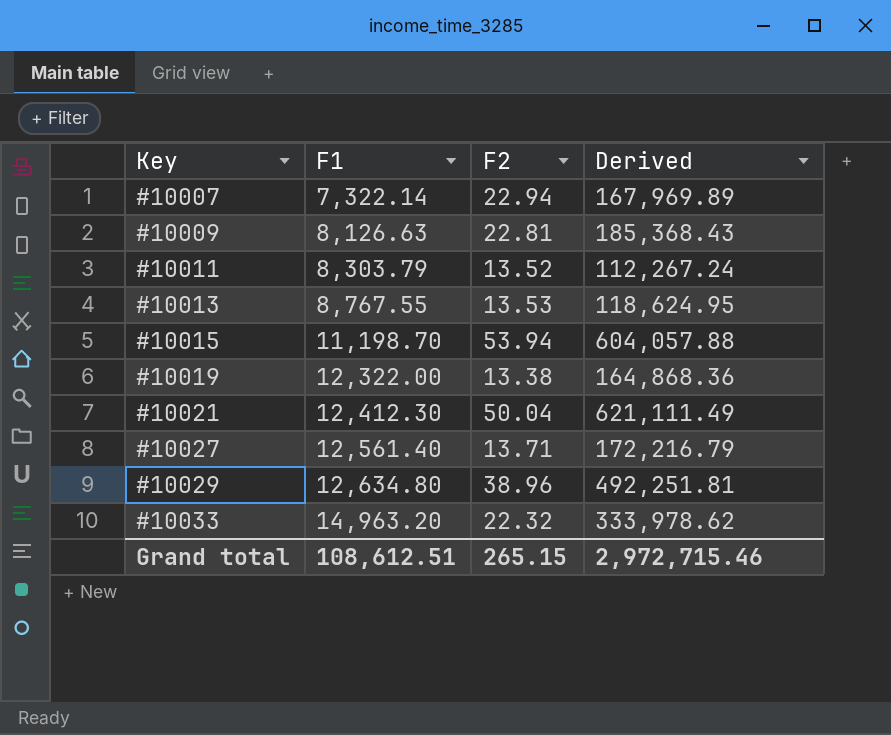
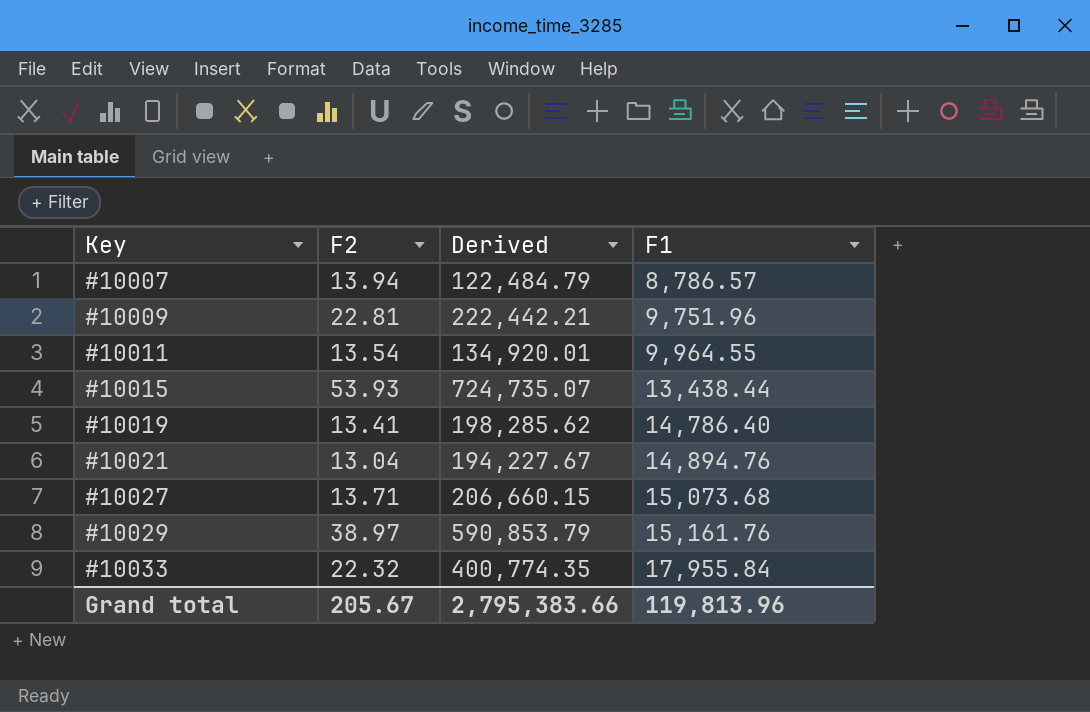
column F1 | position: 2 -> 4
row #10013: 8,767.55 | 13.53 | 118,624.95 -> none
#10007 | F2: 22.94 -> 13.94
#10007 | Derived: 167,969.89 -> 122,484.79
#10007 | F1: 7,322.14 -> 8,786.57
#10009 | Derived: 185,368.43 -> 222,442.21
#10009 | F1: 8,126.63 -> 9,751.96
#10011 | F2: 13.52 -> 13.54
#10011 | Derived: 112,267.24 -> 134,920.01
#10011 | F1: 8,303.79 -> 9,964.55
#10015 | F2: 53.94 -> 53.93
#10015 | Derived: 604,057.88 -> 724,735.07
#10015 | F1: 11,198.70 -> 13,438.44
#10019 | F2: 13.38 -> 13.41
#10019 | Derived: 164,868.36 -> 198,285.62
#10019 | F1: 12,322.00 -> 14,786.40
#10021 | F2: 50.04 -> 13.04
#10021 | Derived: 621,111.49 -> 194,227.67
#10021 | F1: 12,412.30 -> 14,894.76
#10027 | Derived: 172,216.79 -> 206,660.15
#10027 | F1: 12,561.40 -> 15,073.68
#10029 | F2: 38.96 -> 38.97
#10029 | Derived: 492,251.81 -> 590,853.79
#10029 | F1: 12,634.80 -> 15,161.76
#10033 | Derived: 333,978.62 -> 400,774.35
#10033 | F1: 14,963.20 -> 17,955.84
Grand total | F2: 265.15 -> 205.67
Grand total | Derived: 2,972,715.46 -> 2,795,383.66
Grand total | F1: 108,612.51 -> 119,813.96

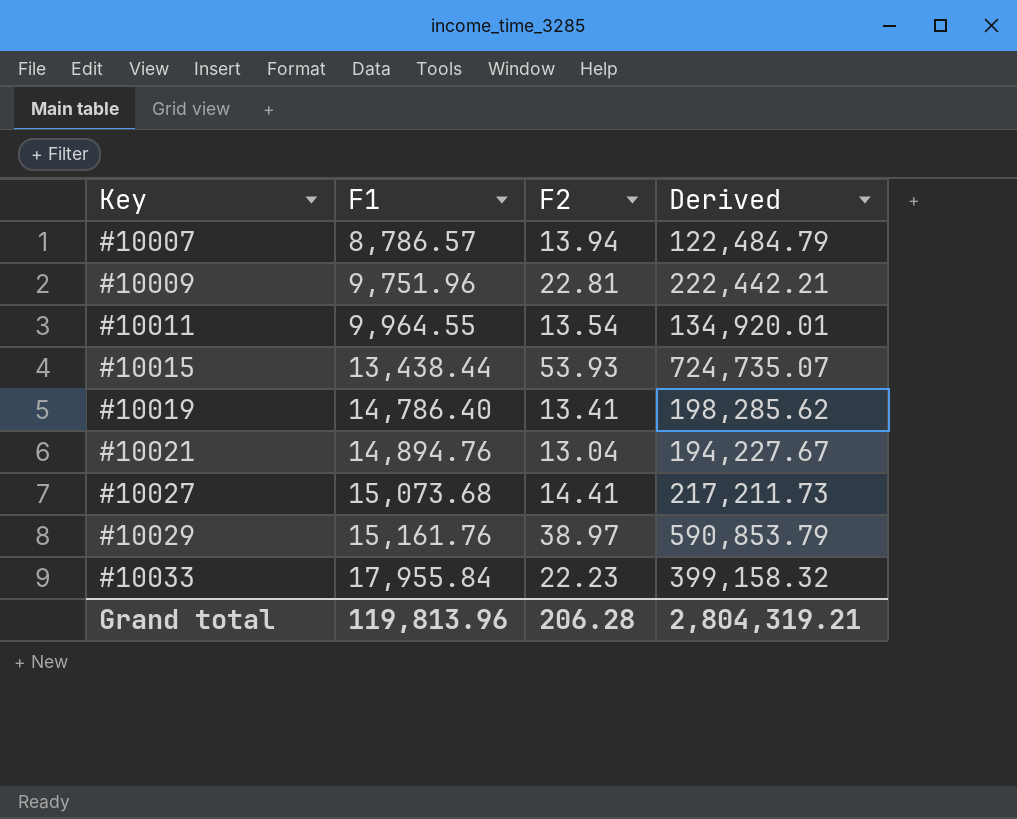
column F1 | position: 4 -> 2
#10027 | F2: 13.71 -> 14.41
#10027 | Derived: 206,660.15 -> 217,211.73
#10033 | F2: 22.32 -> 22.23
#10033 | Derived: 400,774.35 -> 399,158.32
Grand total | F2: 205.67 -> 206.28
Grand total | Derived: 2,795,383.66 -> 2,804,319.21

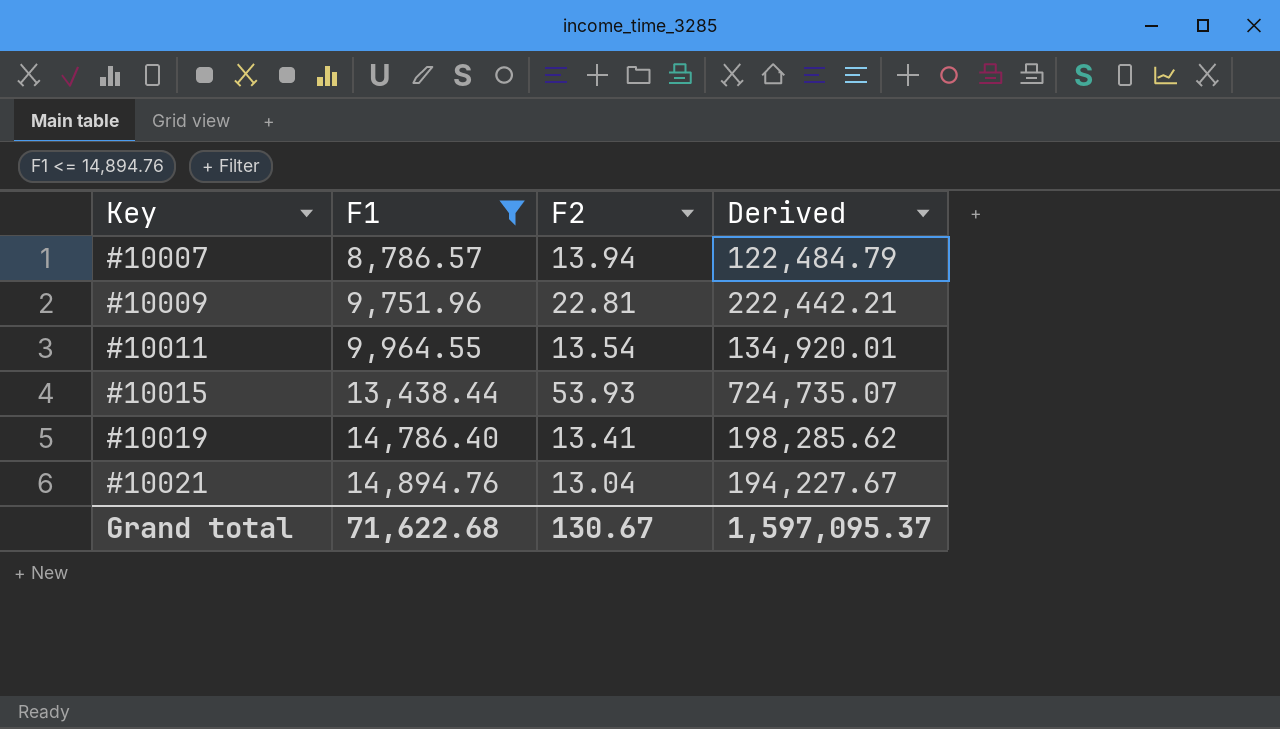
filter: none -> F1 <= 14,894.76
Grand total | F1: 119,813.96 -> 71,622.68
Grand total | F2: 206.28 -> 130.67
Grand total | Derived: 2,804,319.21 -> 1,597,095.37

